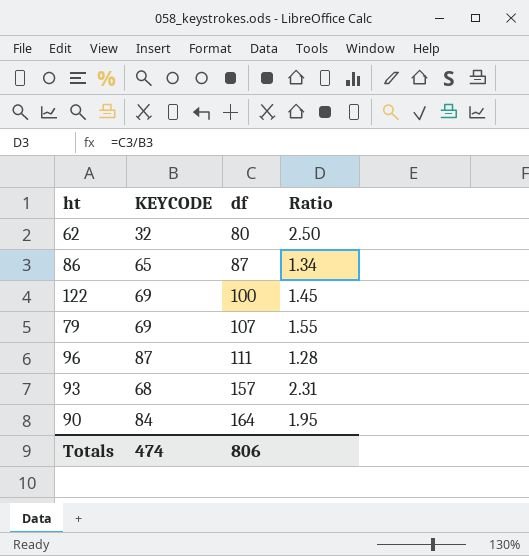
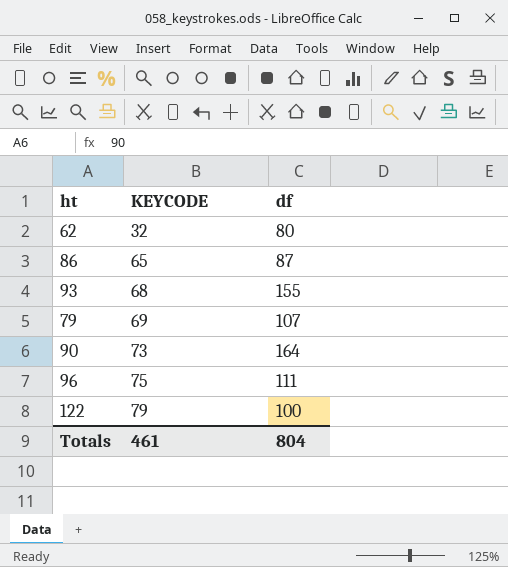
row order: df ascending -> KEYCODE ascending
column Ratio | formula: [df] / [KEYCODE] -> none
93 | df: 157 -> 155
90 | KEYCODE: 84 -> 73
96 | KEYCODE: 87 -> 75
122 | KEYCODE: 69 -> 79
Totals | KEYCODE: 474 -> 461
Totals | df: 806 -> 804

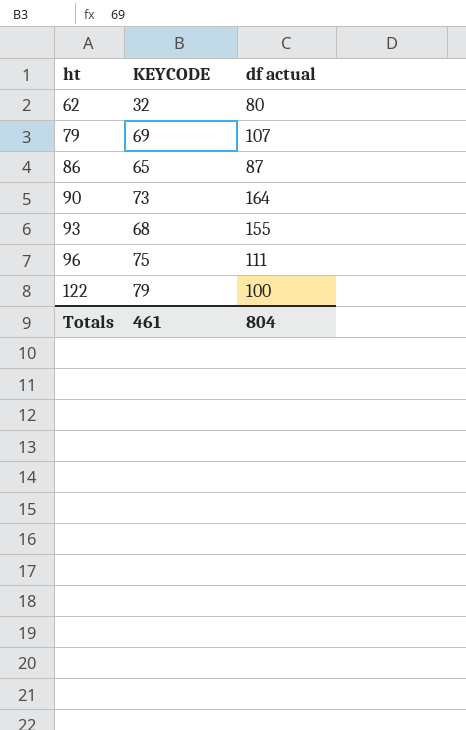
row order: KEYCODE ascending -> ht ascending
column name: df -> df actual

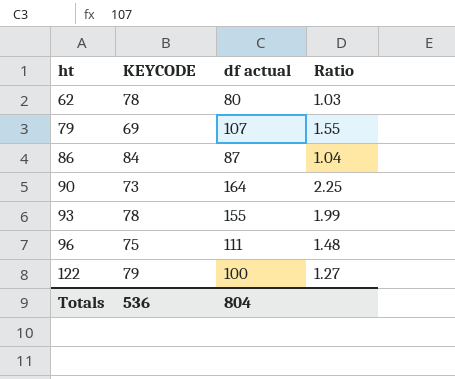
column Ratio | formula: none -> [df actual] / [KEYCODE]
62 | KEYCODE: 32 -> 78
86 | KEYCODE: 65 -> 84
93 | KEYCODE: 68 -> 78
Totals | KEYCODE: 461 -> 536

